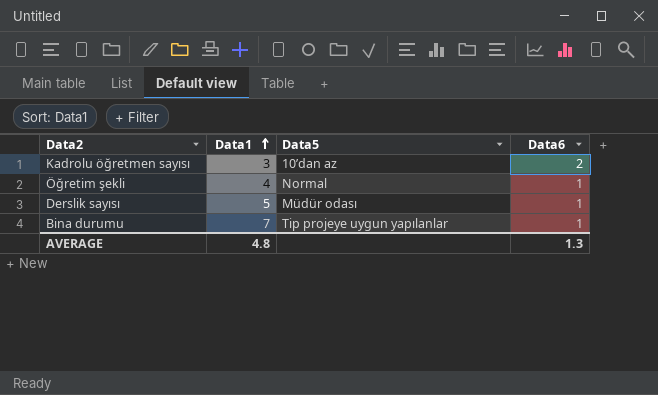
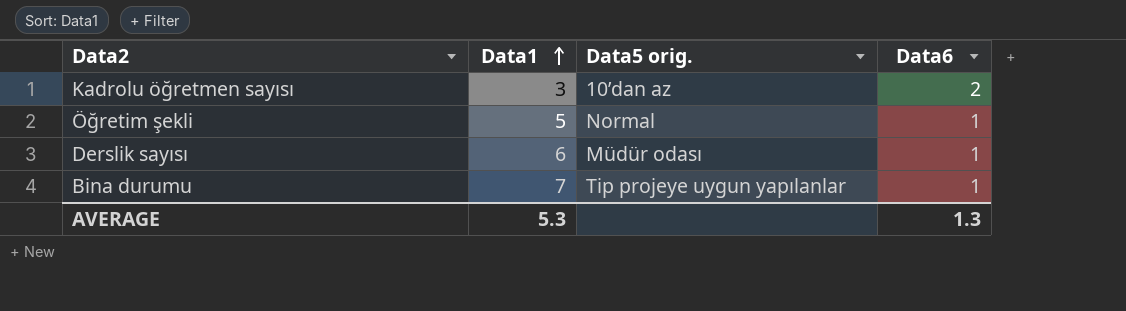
column name: Data5 -> Data5 orig.
Öğretim şekli | Data1: 4 -> 5
Derslik sayısı | Data1: 5 -> 6
AVERAGE | Data1: 4.8 -> 5.3

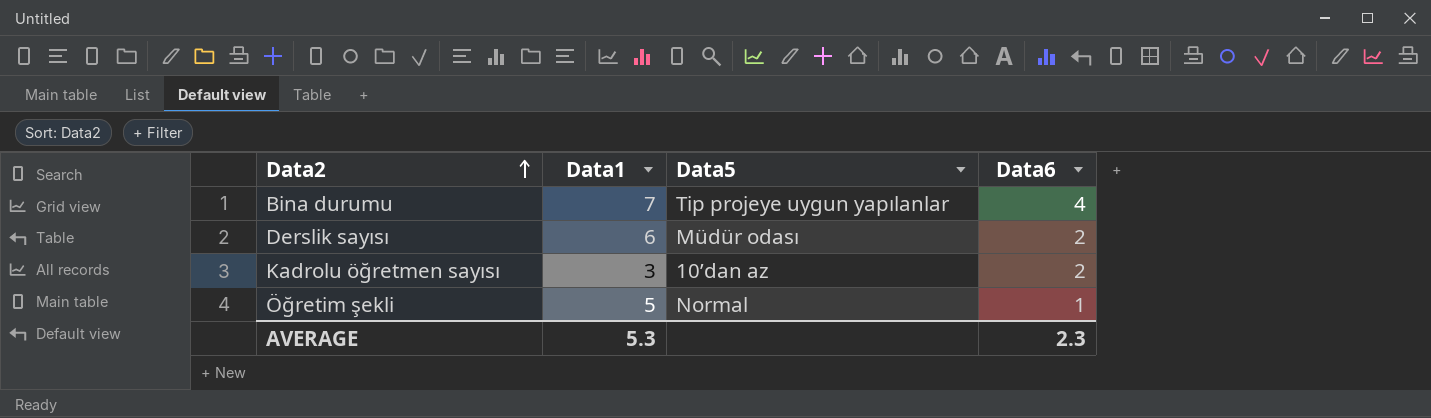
row order: Data1 ascending -> Data2 ascending
column name: Data5 orig. -> Data5
Bina durumu | Data6: 1 -> 4
Derslik sayısı | Data6: 1 -> 2
AVERAGE | Data6: 1.3 -> 2.3

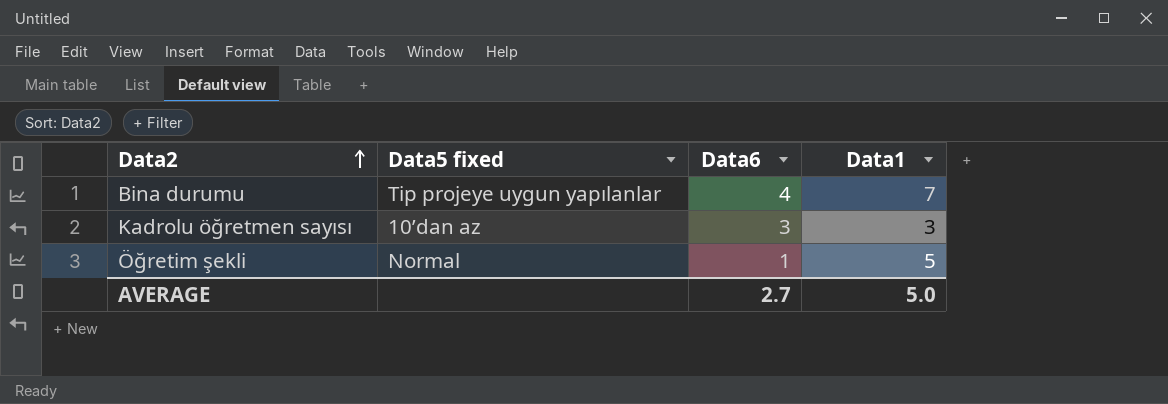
column name: Data5 -> Data5 fixed
column Data1 | position: 2 -> 4
row Derslik sayısı: 6 | Müdür odası | 2 -> none
Kadrolu öğretmen sayısı | Data6: 2 -> 3
AVERAGE | Data6: 2.3 -> 2.7
AVERAGE | Data1: 5.3 -> 5.0

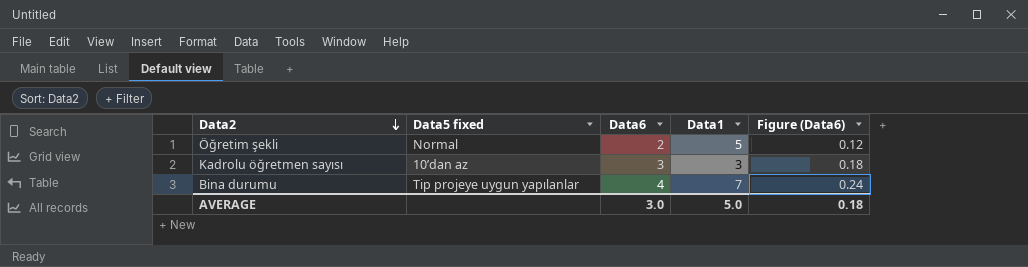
row order: Data2 ascending -> Data2 descending
column Figure (Data6) | formula: none -> [Data6] * 0.06
Öğretim şekli | Data6: 1 -> 2
AVERAGE | Data6: 2.7 -> 3.0

